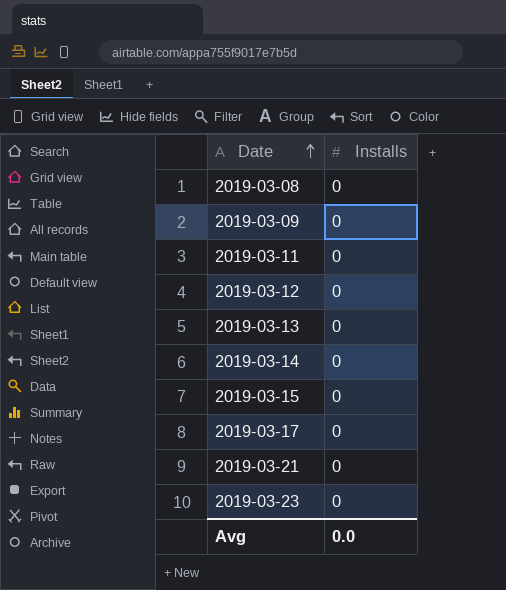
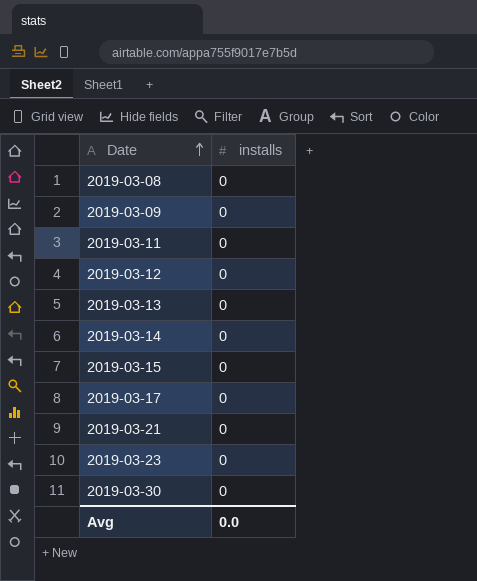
column name: Installs -> installs
row 2019-03-30: none -> 0

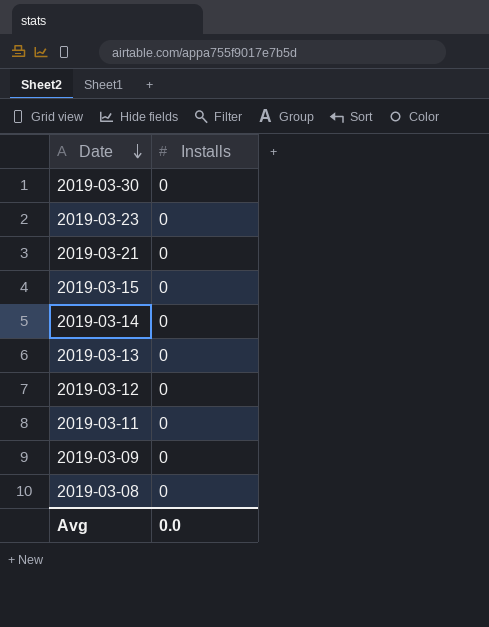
row order: Date ascending -> Date descending
column name: installs -> Installs
row 2019-03-17: 0 -> none

